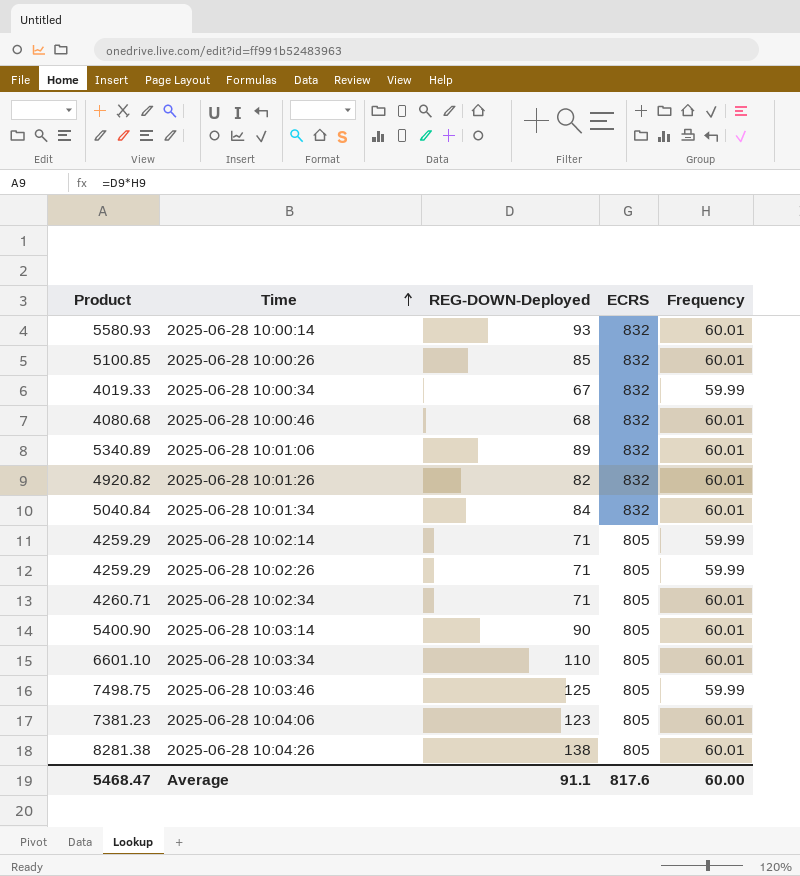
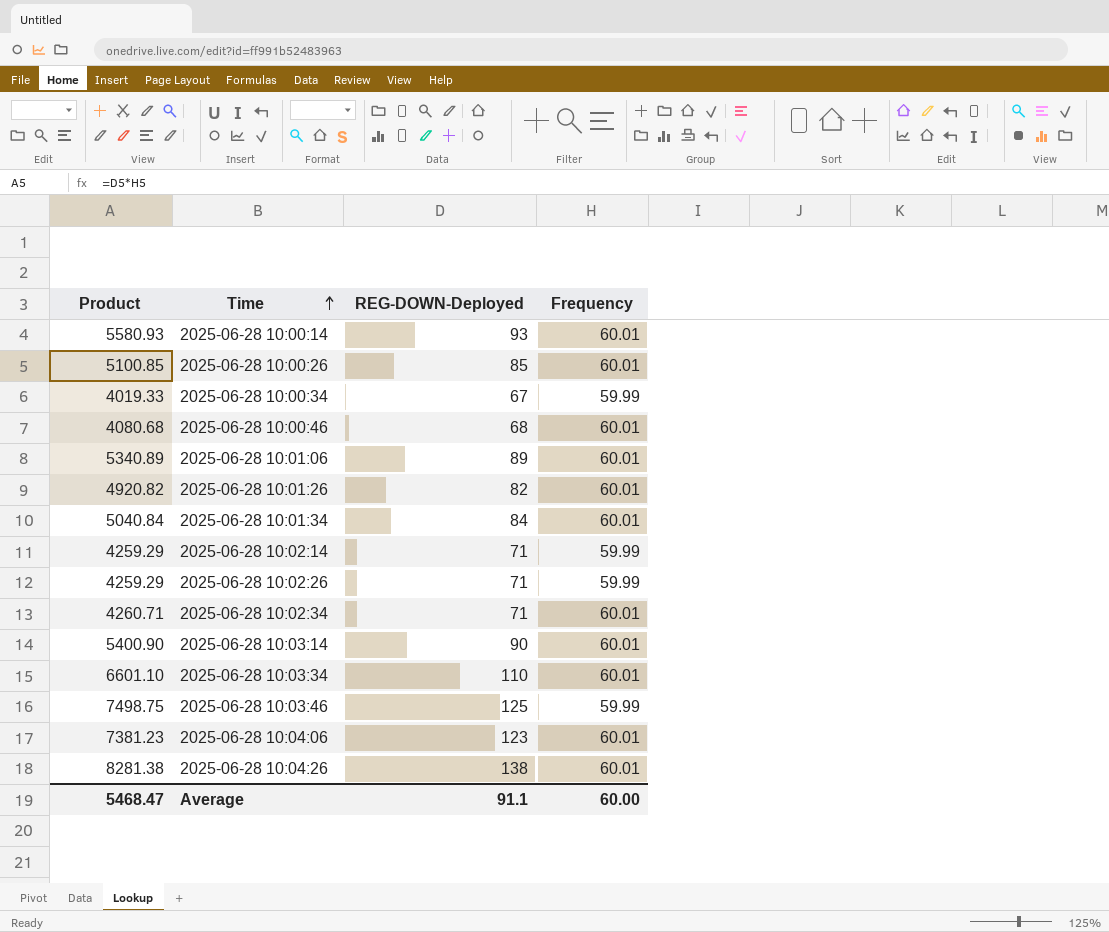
column ECRS | position: 4 -> none

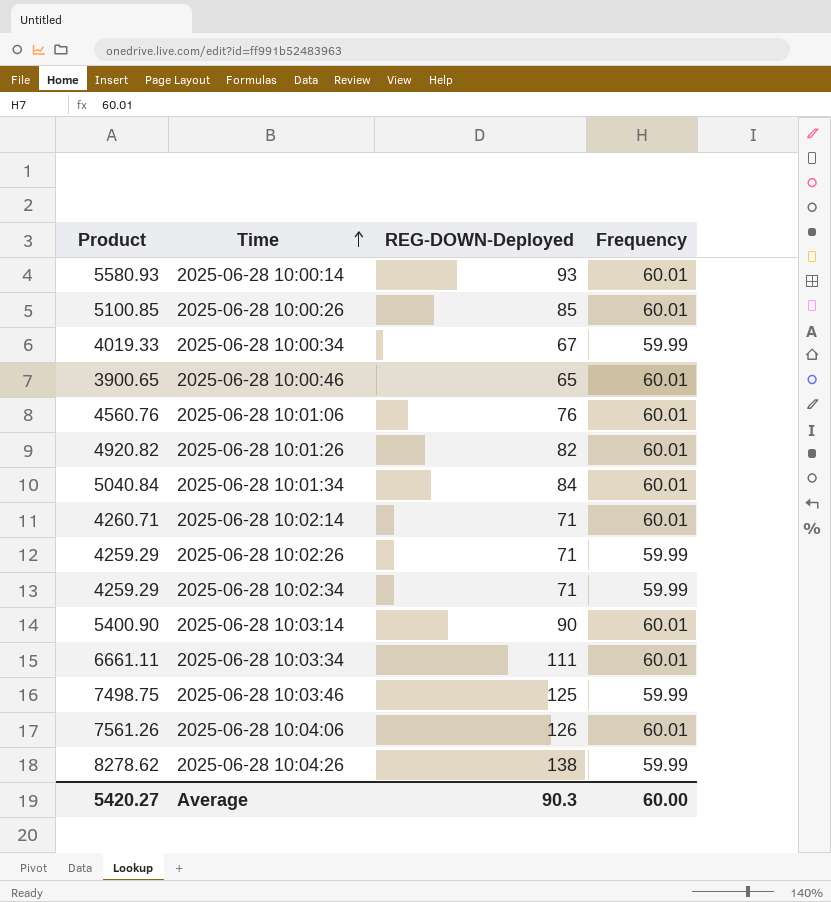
2025-06-28 10:00:46 | Product: 4080.68 -> 3900.65
2025-06-28 10:00:46 | REG-DOWN-Deployed: 68 -> 65
2025-06-28 10:01:06 | Product: 5340.89 -> 4560.76
2025-06-28 10:01:06 | REG-DOWN-Deployed: 89 -> 76
2025-06-28 10:02:14 | Product: 4259.29 -> 4260.71
2025-06-28 10:02:14 | Frequency: 59.99 -> 60.01
2025-06-28 10:02:34 | Product: 4260.71 -> 4259.29
2025-06-28 10:02:34 | Frequency: 60.01 -> 59.99
2025-06-28 10:03:34 | Product: 6601.10 -> 6661.11
2025-06-28 10:03:34 | REG-DOWN-Deployed: 110 -> 111
2025-06-28 10:04:06 | Product: 7381.23 -> 7561.26
2025-06-28 10:04:06 | REG-DOWN-Deployed: 123 -> 126
2025-06-28 10:04:26 | Product: 8281.38 -> 8278.62
2025-06-28 10:04:26 | Frequency: 60.01 -> 59.99
Average | Product: 5468.47 -> 5420.27
Average | REG-DOWN-Deployed: 91.1 -> 90.3

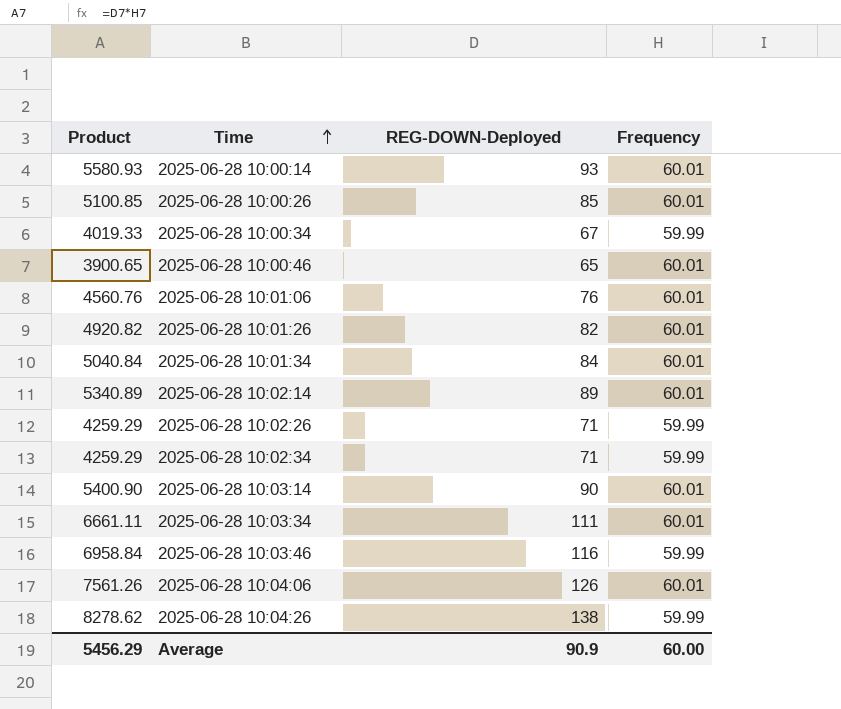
2025-06-28 10:02:14 | Product: 4260.71 -> 5340.89
2025-06-28 10:02:14 | REG-DOWN-Deployed: 71 -> 89
2025-06-28 10:03:46 | Product: 7498.75 -> 6958.84
2025-06-28 10:03:46 | REG-DOWN-Deployed: 125 -> 116
Average | Product: 5420.27 -> 5456.29
Average | REG-DOWN-Deployed: 90.3 -> 90.9

